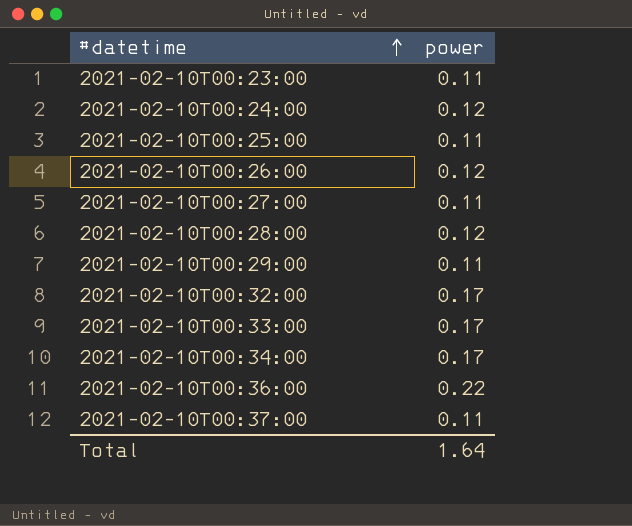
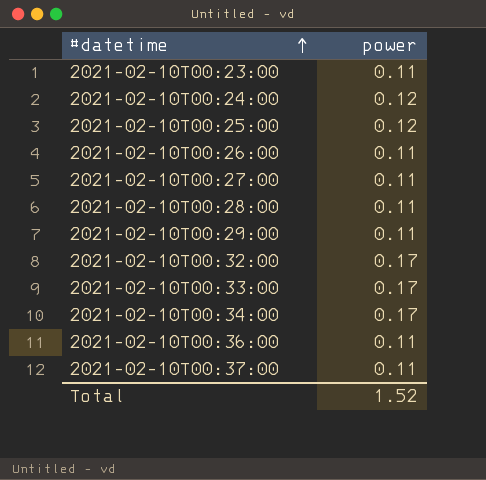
2021-02-10T00:25:00 | power: 0.11 -> 0.12
2021-02-10T00:26:00 | power: 0.12 -> 0.11
2021-02-10T00:28:00 | power: 0.12 -> 0.11
2021-02-10T00:36:00 | power: 0.22 -> 0.11
Total | power: 1.64 -> 1.52

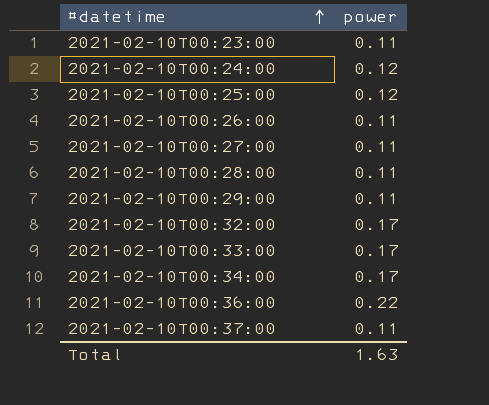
2021-02-10T00:36:00 | power: 0.11 -> 0.22
Total | power: 1.52 -> 1.63

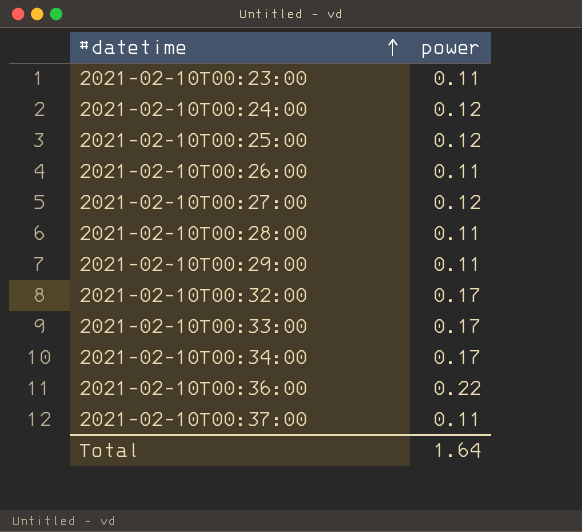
2021-02-10T00:27:00 | power: 0.11 -> 0.12
Total | power: 1.63 -> 1.64

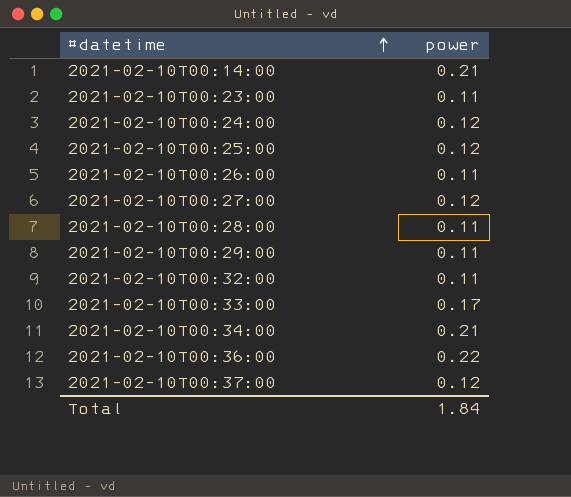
row 2021-02-10T00:14:00: none -> 0.21
2021-02-10T00:32:00 | power: 0.17 -> 0.11
2021-02-10T00:34:00 | power: 0.17 -> 0.21
2021-02-10T00:37:00 | power: 0.11 -> 0.12
Total | power: 1.64 -> 1.84

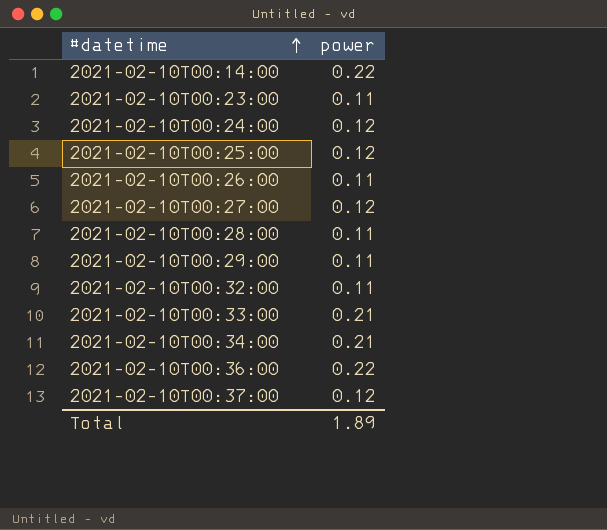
2021-02-10T00:14:00 | power: 0.21 -> 0.22
2021-02-10T00:33:00 | power: 0.17 -> 0.21
Total | power: 1.84 -> 1.89

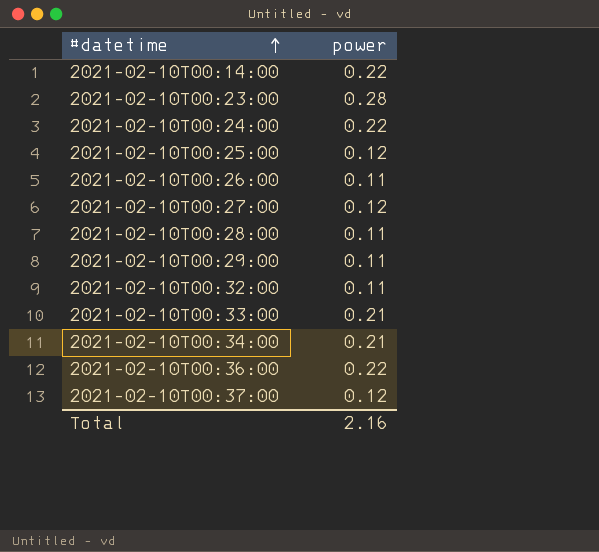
2021-02-10T00:23:00 | power: 0.11 -> 0.28
2021-02-10T00:24:00 | power: 0.12 -> 0.22
Total | power: 1.89 -> 2.16

